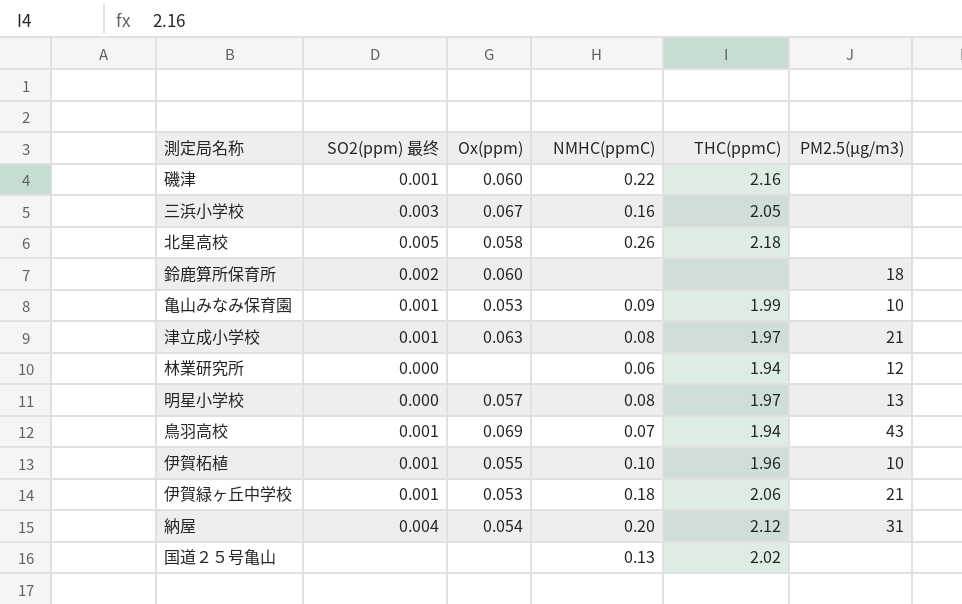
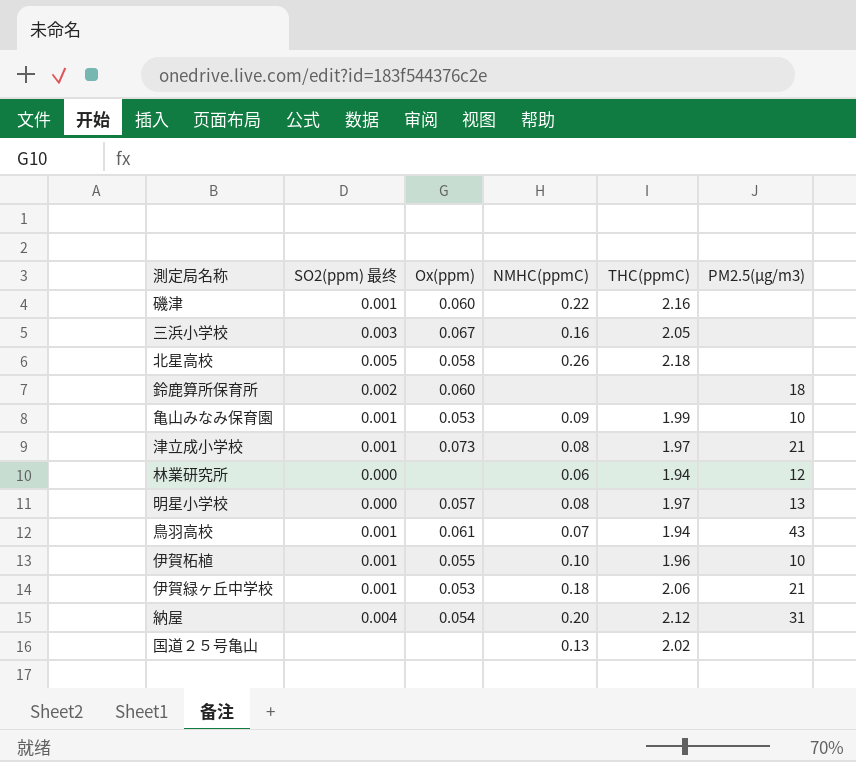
津立成小学校 | Ox(ppm): 0.063 -> 0.073
鳥羽高校 | Ox(ppm): 0.069 -> 0.061

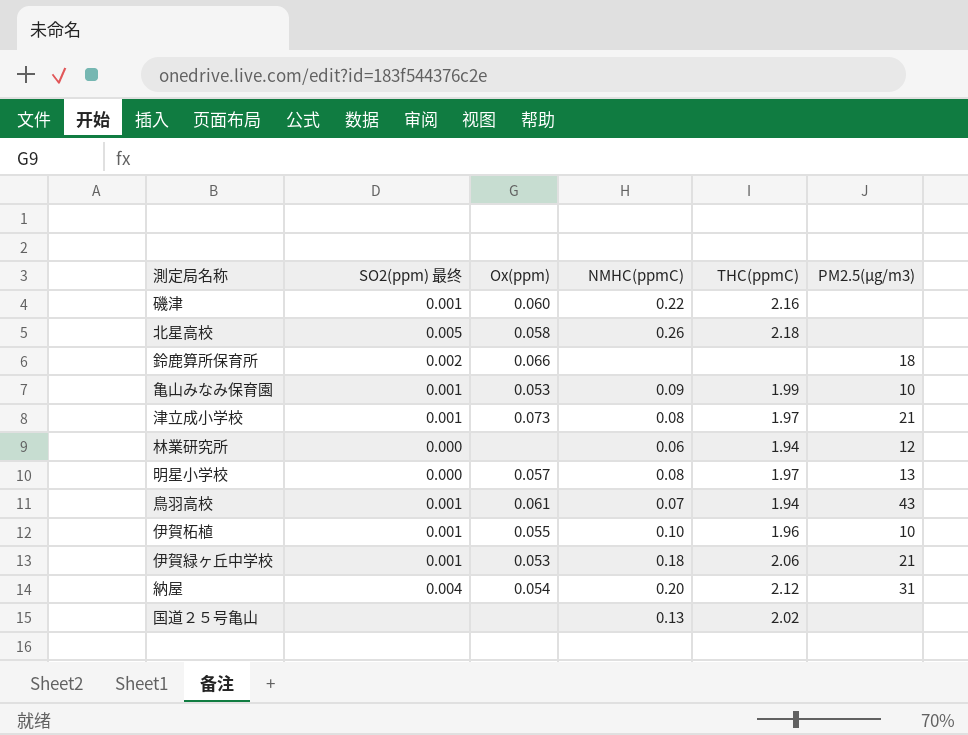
row 三浜小学校: 0.003 | 0.067 | 0.16 | 2.05 | none -> none
鈴鹿算所保育所 | Ox(ppm): 0.060 -> 0.066

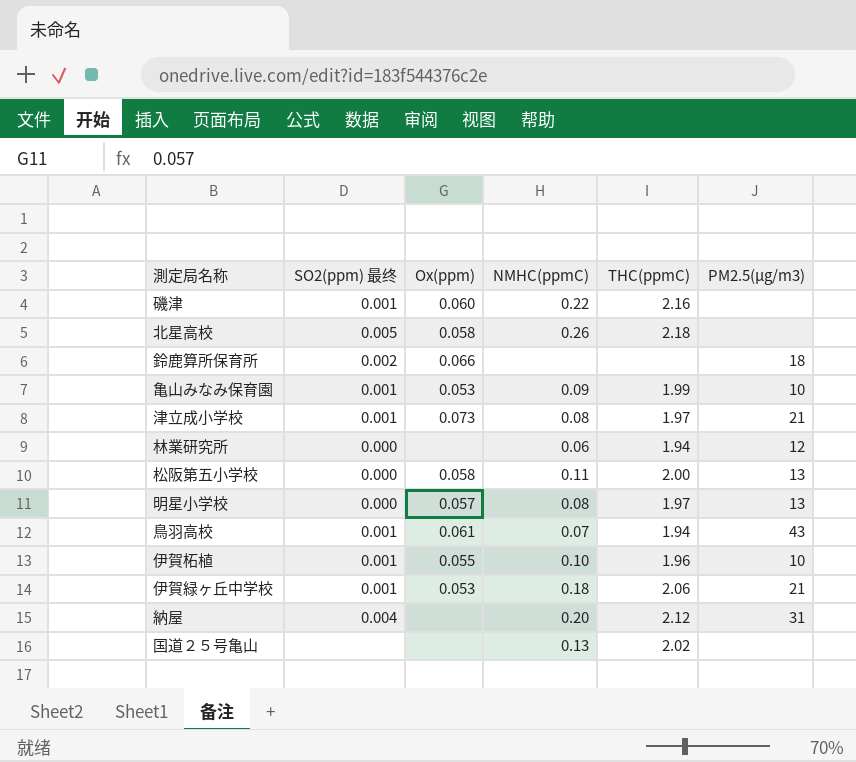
row 松阪第五小学校: none -> 0.000 | 0.058 | 0.11 | 2.00 | 13
納屋 | Ox(ppm): 0.054 -> none

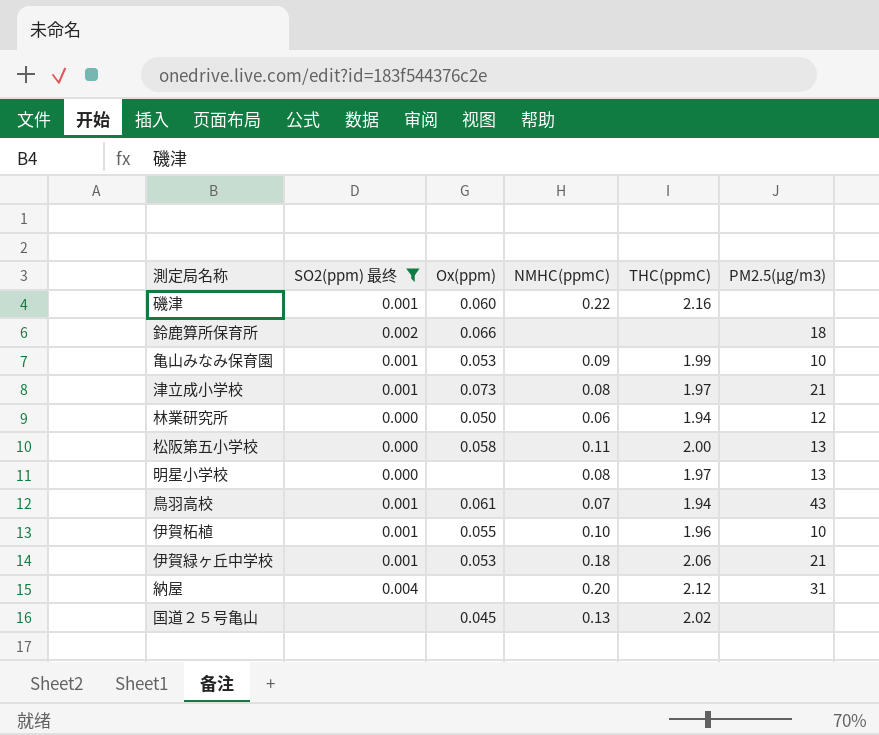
filter: none -> SO2(ppm) 最终 != 0.005
林業研究所 | Ox(ppm): none -> 0.050
明星小学校 | Ox(ppm): 0.057 -> none
国道２５号亀山 | Ox(ppm): none -> 0.045

